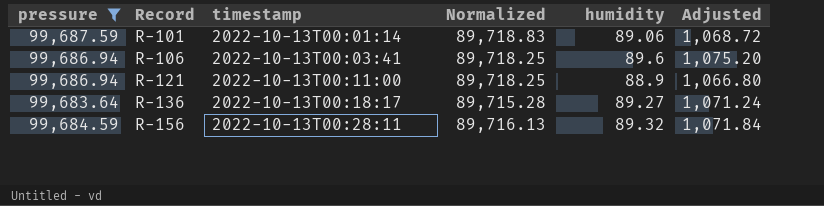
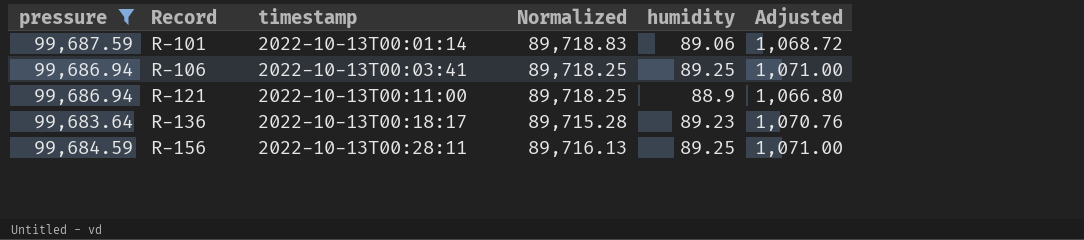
R-106 | humidity: 89.6 -> 89.25
R-106 | Adjusted: 1,075.20 -> 1,071.00
R-136 | humidity: 89.27 -> 89.23
R-136 | Adjusted: 1,071.24 -> 1,070.76
R-156 | humidity: 89.32 -> 89.25
R-156 | Adjusted: 1,071.84 -> 1,071.00

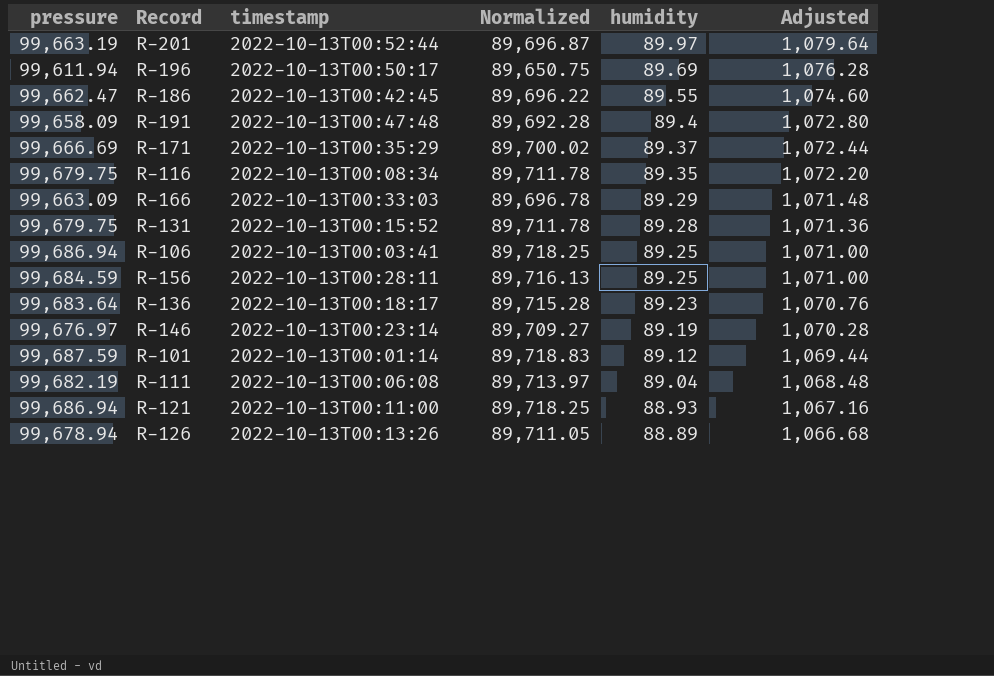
filter: pressure >= 99,683.64 -> none
row order: Record ascending -> humidity descending
R-101 | humidity: 89.06 -> 89.12
R-101 | Adjusted: 1,068.72 -> 1,069.44
R-121 | humidity: 88.9 -> 88.93
R-121 | Adjusted: 1,066.80 -> 1,067.16

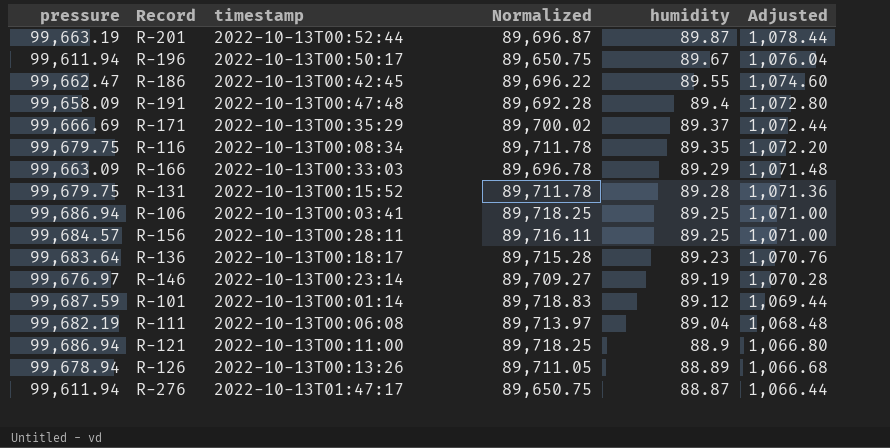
R-201 | humidity: 89.97 -> 89.87
R-201 | Adjusted: 1,079.64 -> 1,078.44
R-196 | humidity: 89.69 -> 89.67
R-196 | Adjusted: 1,076.28 -> 1,076.04
R-156 | pressure: 99,684.59 -> 99,684.57
R-156 | Normalized: 89,716.13 -> 89,716.11
R-121 | humidity: 88.93 -> 88.9
R-121 | Adjusted: 1,067.16 -> 1,066.80
row R-276: none -> 99,611.94 | 2022-10-13T01:47:17 | 89,650.75 | 88.87 | 1,066.44

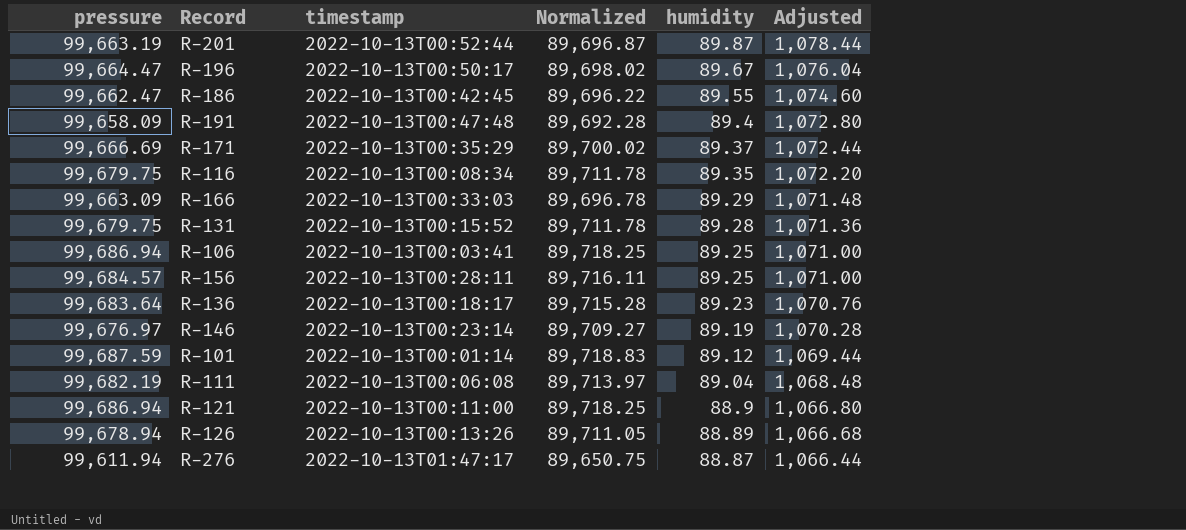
R-196 | pressure: 99,611.94 -> 99,664.47
R-196 | Normalized: 89,650.75 -> 89,698.02

